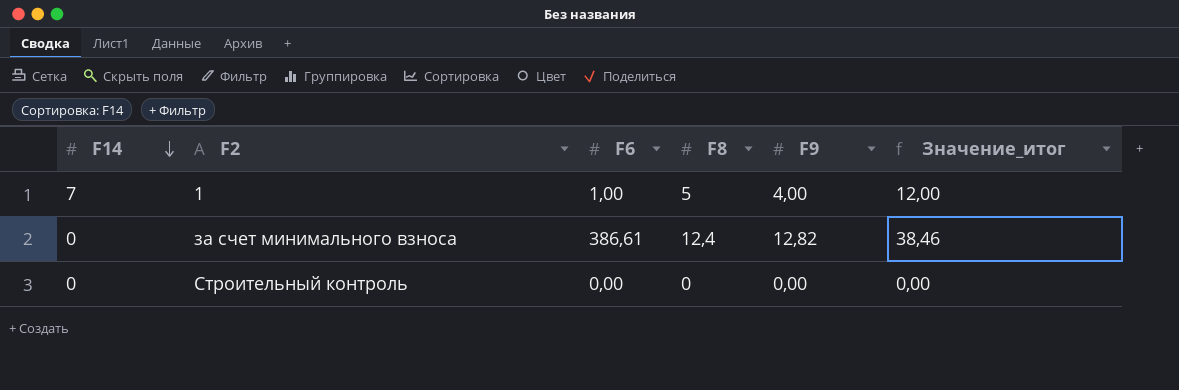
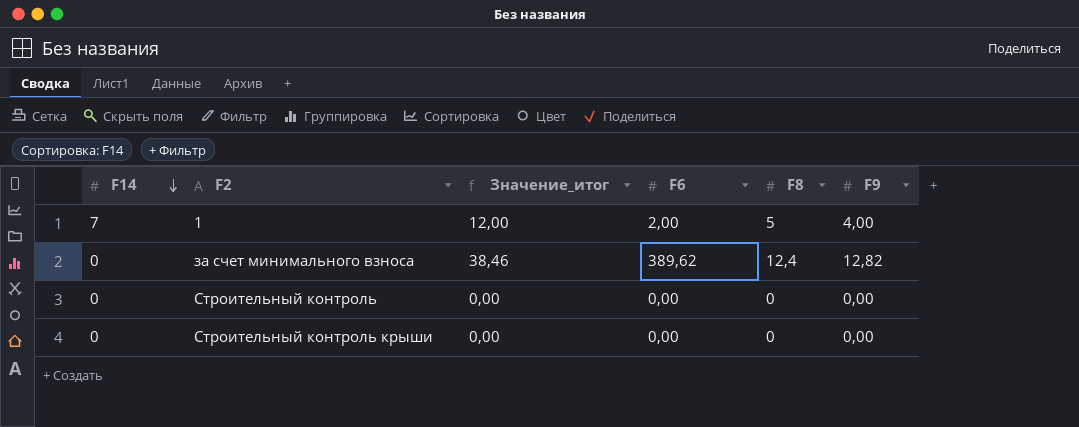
column Значение_итог | position: 6 -> 3
1 | F6: 1,00 -> 2,00
за счет минимального взноса | F6: 386,61 -> 389,62
row Строительный контроль крыши: none -> 0 | 0,00 | 0,00 | 0 | 0,00

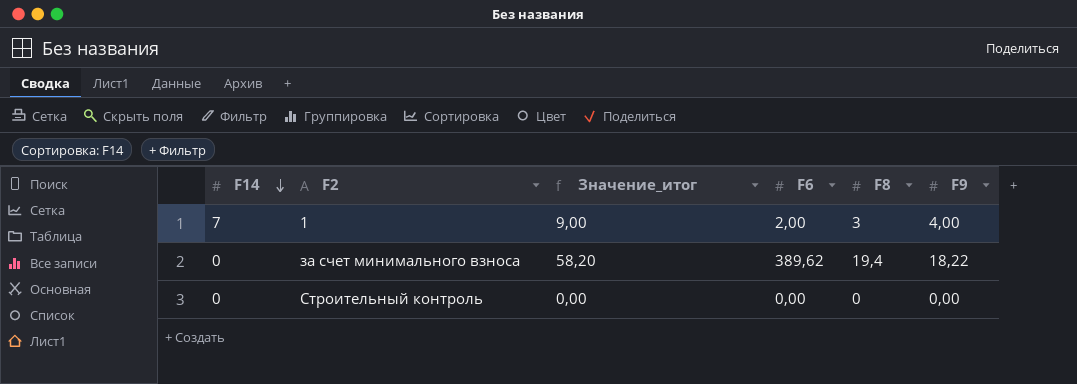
column Значение_итог | formula: [F9] * 3 -> [F8] * 3
row Строительный контроль крыши: 0 | 0,00 | 0,00 | 0 | 0,00 -> none
1 | F8: 5 -> 3
за счет минимального взноса | F8: 12,4 -> 19,4
за счет минимального взноса | F9: 12,82 -> 18,22

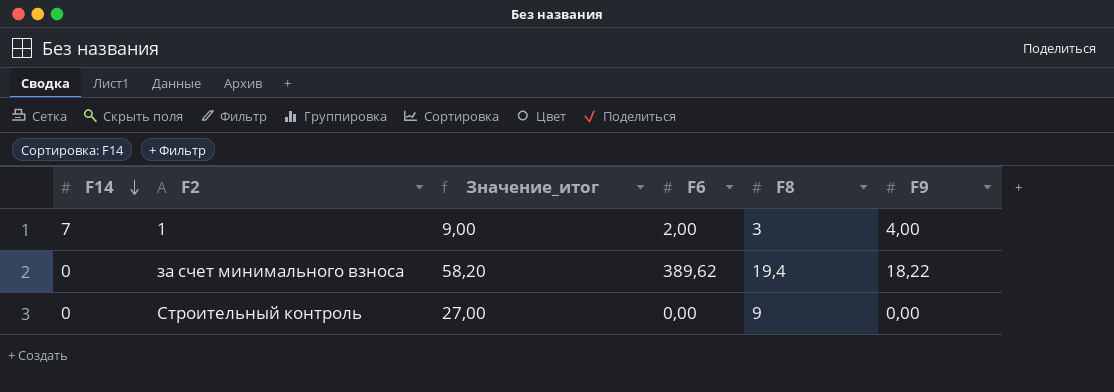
Строительный контроль | Значение_итог: 0,00 -> 27,00
Строительный контроль | F8: 0 -> 9

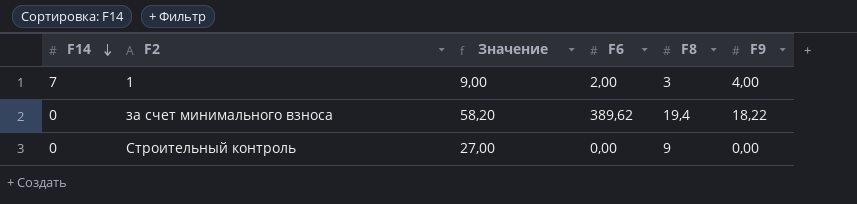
column name: Значение_итог -> Значение

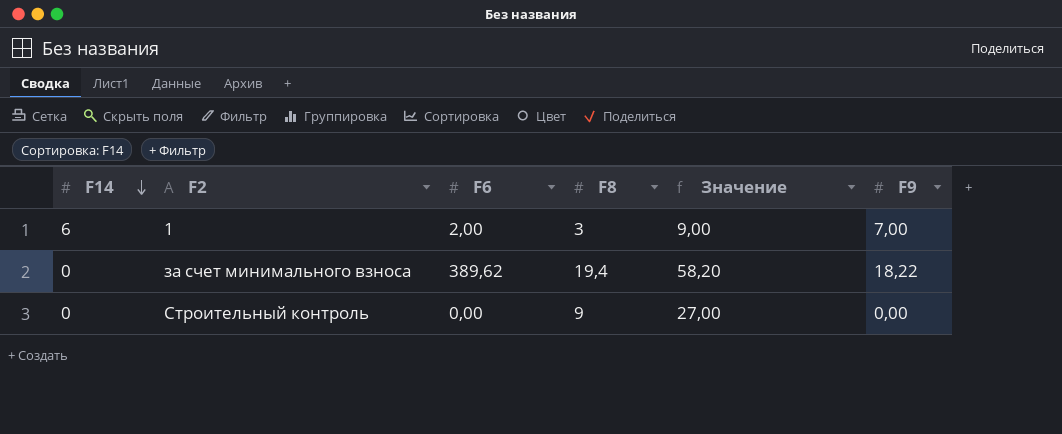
column Значение | position: 3 -> 5
1 | F14: 7 -> 6
1 | F9: 4,00 -> 7,00

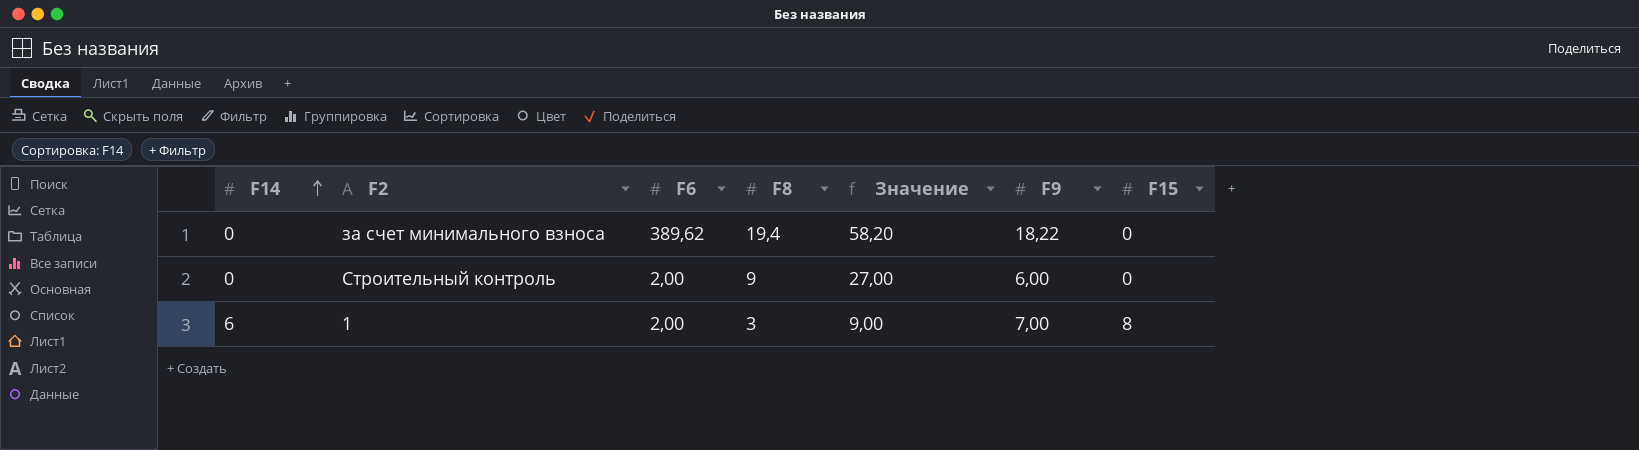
row order: F14 descending -> F14 ascending
column F15 | position: none -> 7
Строительный контроль | F6: 0,00 -> 2,00
Строительный контроль | F9: 0,00 -> 6,00

